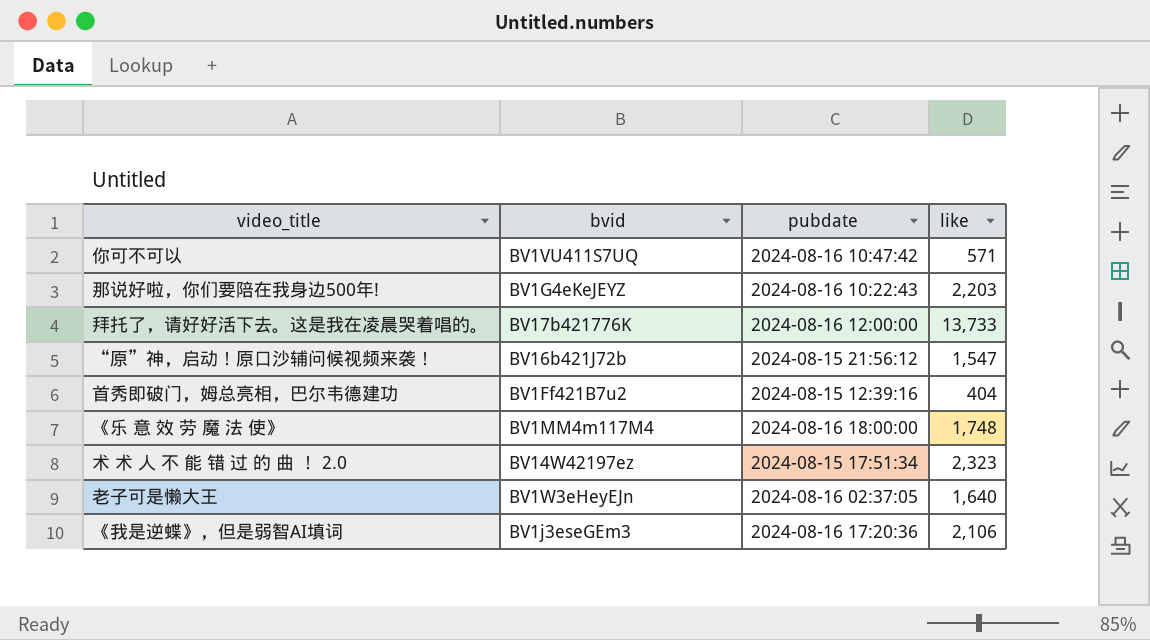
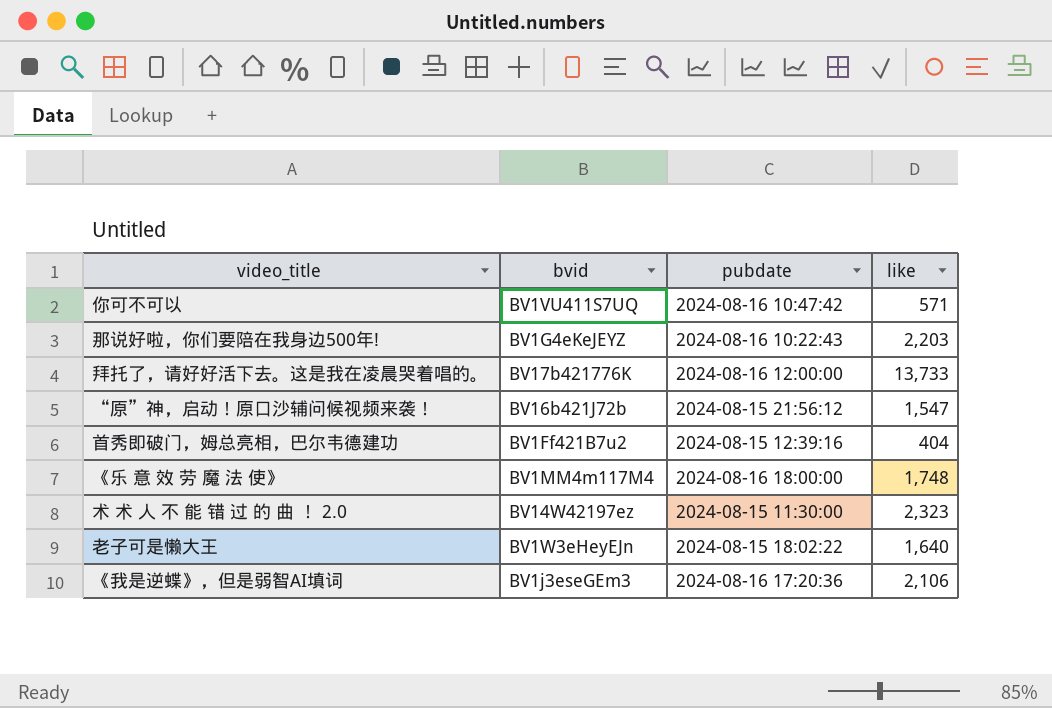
术 术 人 不 能 错 过 的 曲 ！ 2.0 | pubdate: 2024-08-15 17:51:34 -> 2024-08-15 11:30:00
老子可是懒大王 | pubdate: 2024-08-16 02:37:05 -> 2024-08-15 18:02:22

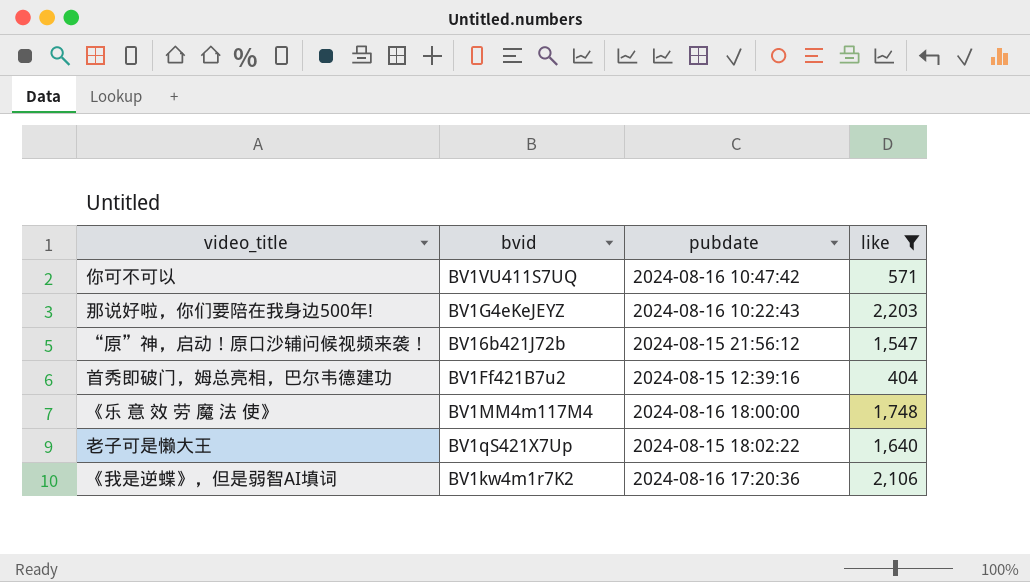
filter: none -> like <= 2,203
老子可是懒大王 | bvid: BV1W3eHeyEJn -> BV1qS421X7Up
《我是逆蝶》，但是弱智AI填词 | bvid: BV1j3eseGEm3 -> BV1kw4m1r7K2

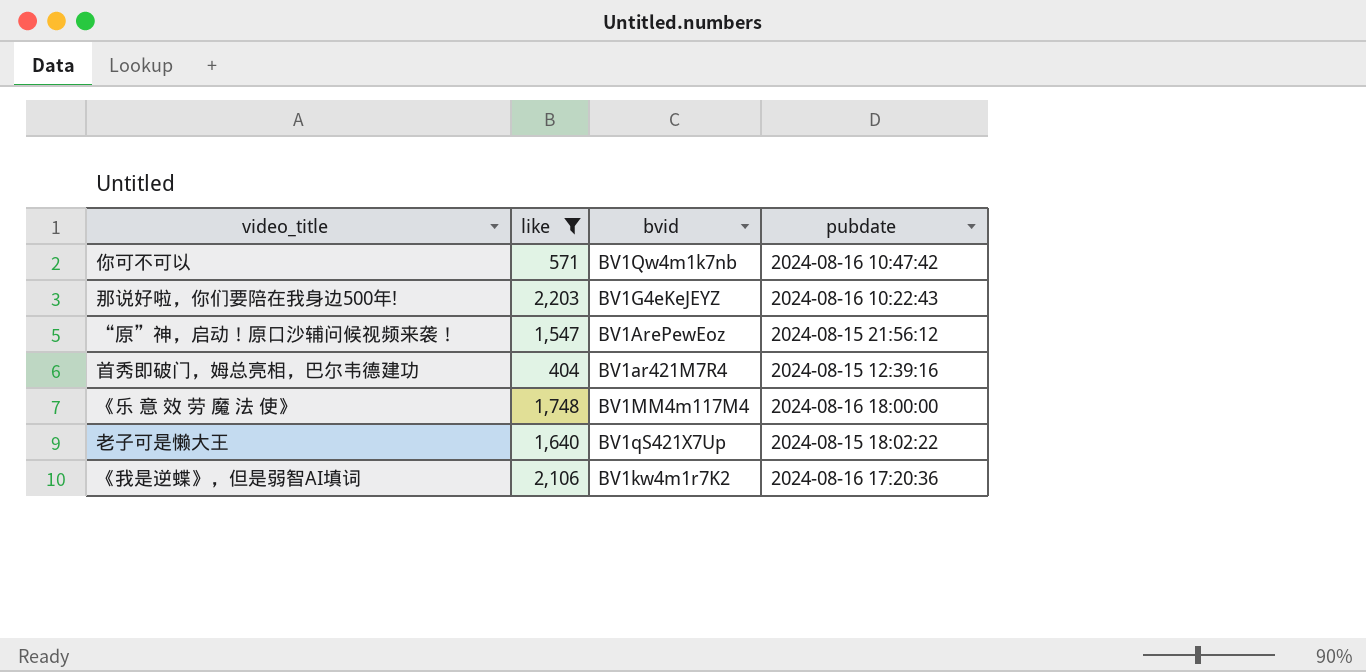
column like | position: 4 -> 2
你可不可以 | bvid: BV1VU411S7UQ -> BV1Qw4m1k7nb
“原”神，启动！原口沙辅问候视频来袭！ | bvid: BV16b421J72b -> BV1ArePewEoz
首秀即破门，姆总亮相，巴尔韦德建功 | bvid: BV1Ff421B7u2 -> BV1ar421M7R4

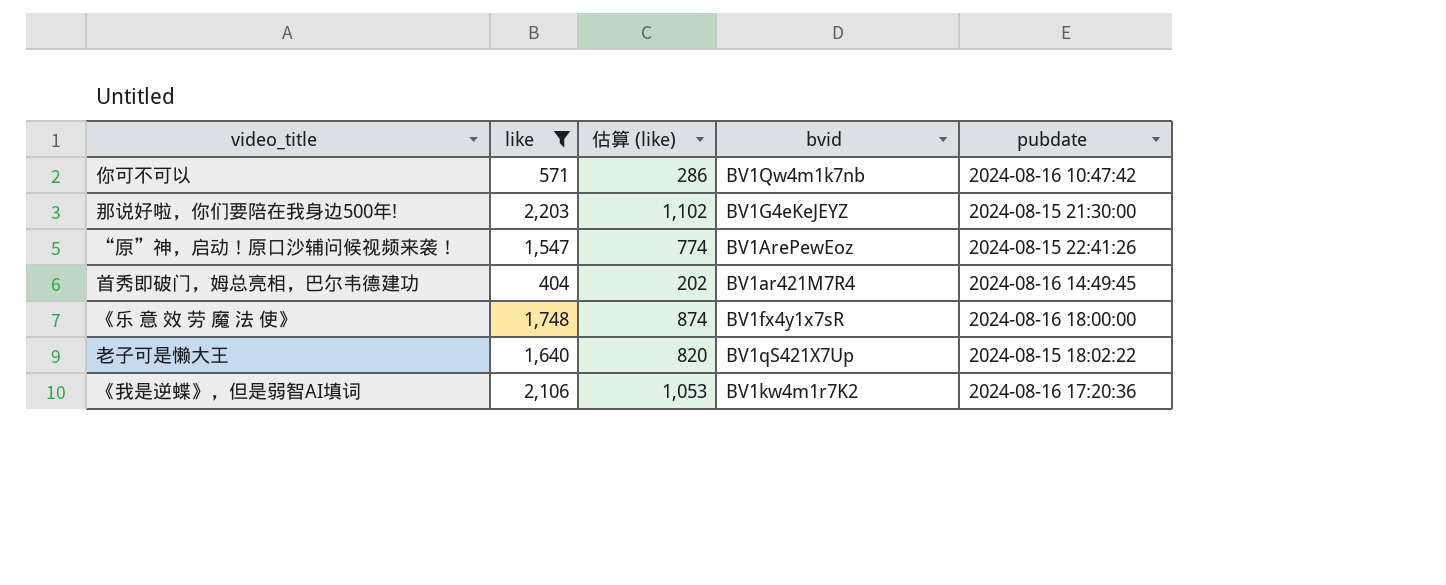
column 估算 (like) | formula: none -> [like] * 0.5
那说好啦，你们要陪在我身边500年! | pubdate: 2024-08-16 10:22:43 -> 2024-08-15 21:30:00
“原”神，启动！原口沙辅问候视频来袭！ | pubdate: 2024-08-15 21:56:12 -> 2024-08-15 22:41:26
首秀即破门，姆总亮相，巴尔韦德建功 | pubdate: 2024-08-15 12:39:16 -> 2024-08-16 14:49:45
《乐 意 效 劳 魔 法 使》 | bvid: BV1MM4m117M4 -> BV1fx4y1x7sR

